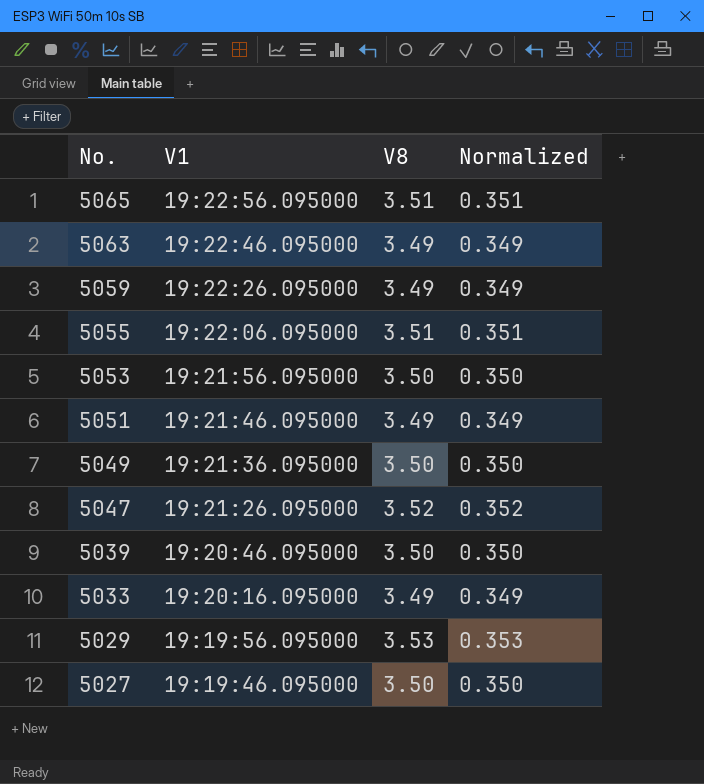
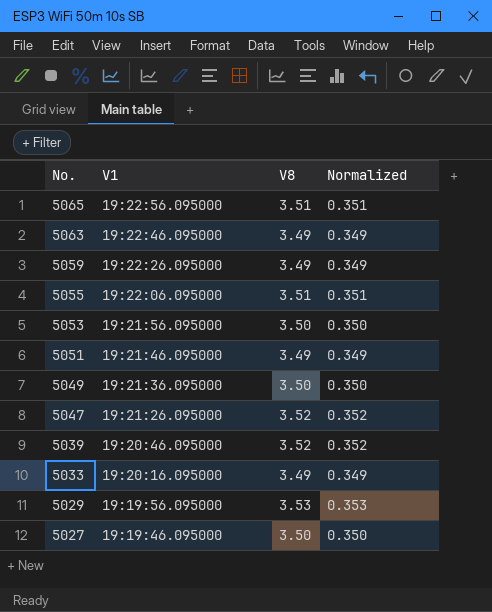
5039 | V8: 3.50 -> 3.52
5039 | Normalized: 0.350 -> 0.352

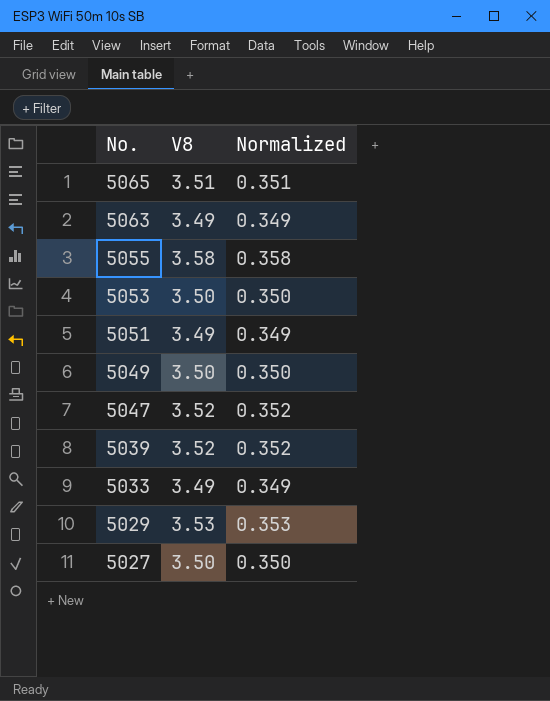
column V1 | position: 2 -> none
row 5059: 19:22:26.095000 | 3.49 | 0.349 -> none
5055 | V8: 3.51 -> 3.58
5055 | Normalized: 0.351 -> 0.358

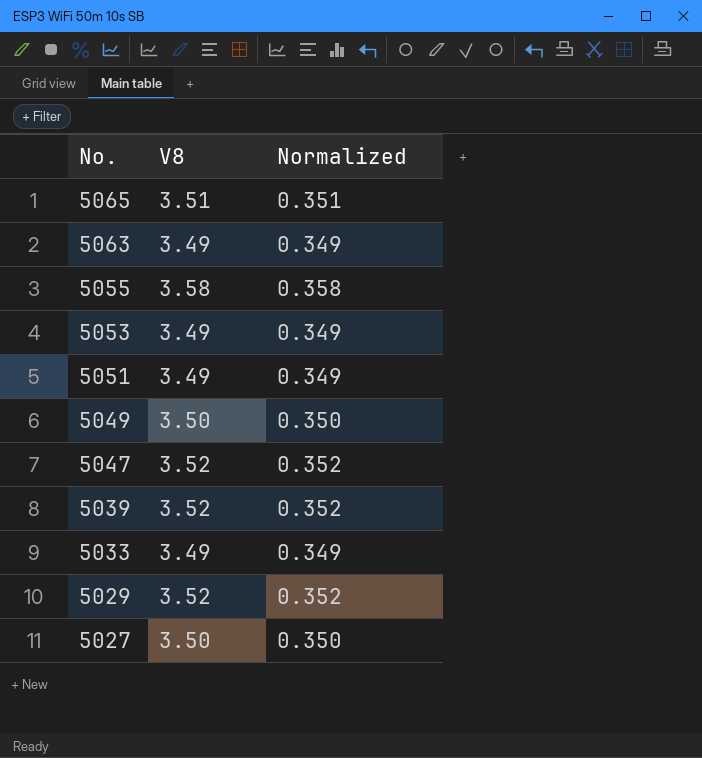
5053 | V8: 3.50 -> 3.49
5053 | Normalized: 0.350 -> 0.349
5029 | V8: 3.53 -> 3.52
5029 | Normalized: 0.353 -> 0.352

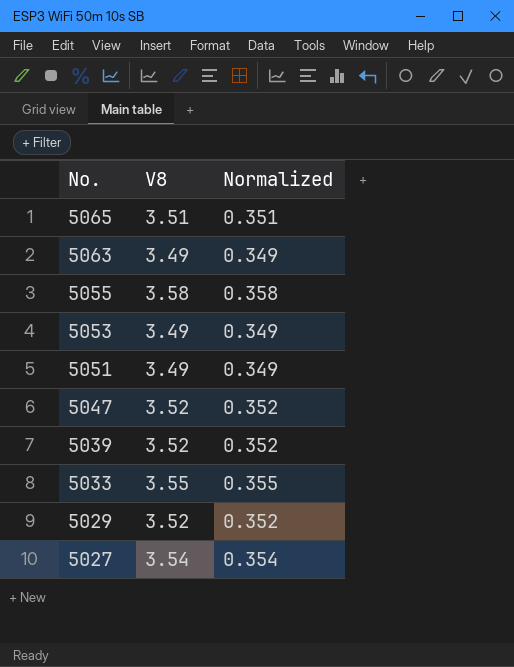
row 5049: 3.50 | 0.350 -> none
5033 | V8: 3.49 -> 3.55
5033 | Normalized: 0.349 -> 0.355
5027 | V8: 3.50 -> 3.54
5027 | Normalized: 0.350 -> 0.354

